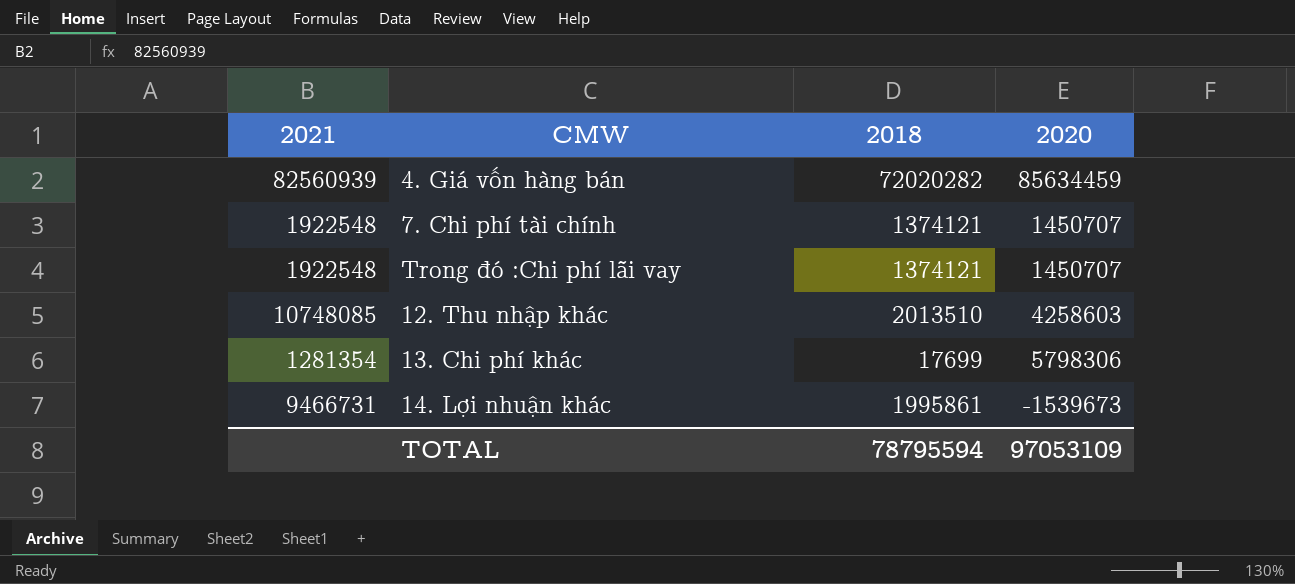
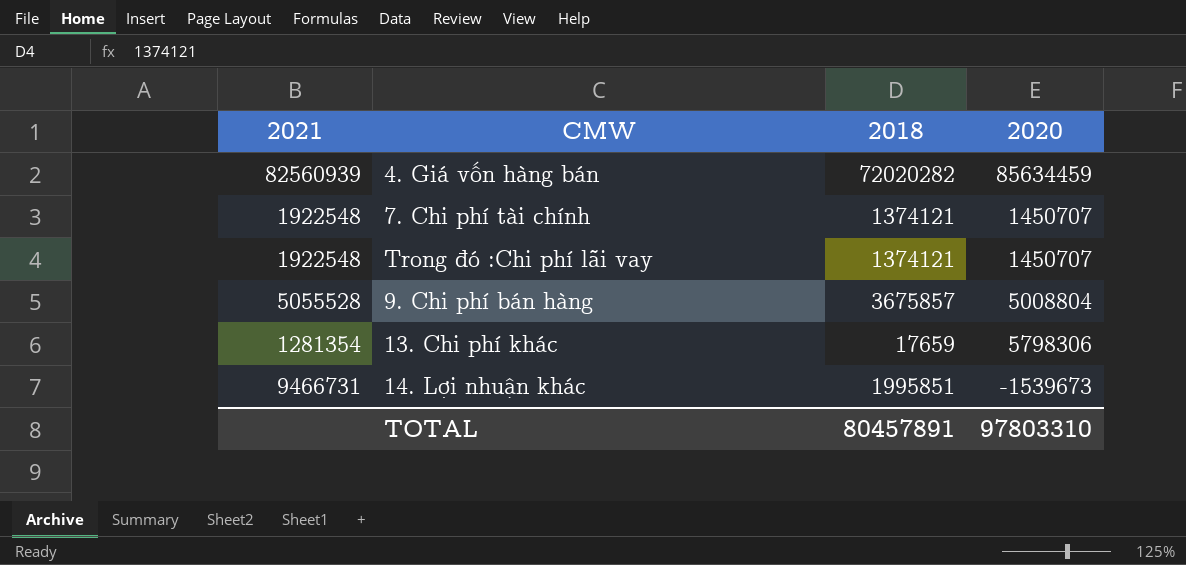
row 12. Thu nhập khác: 10748085 | 2013510 | 4258603 -> none
row 9. Chi phí bán hàng: none -> 5055528 | 3675857 | 5008804
13. Chi phí khác | 2018: 17699 -> 17659
14. Lợi nhuận khác | 2018: 1995861 -> 1995851
TOTAL | 2018: 78795594 -> 80457891
TOTAL | 2020: 97053109 -> 97803310

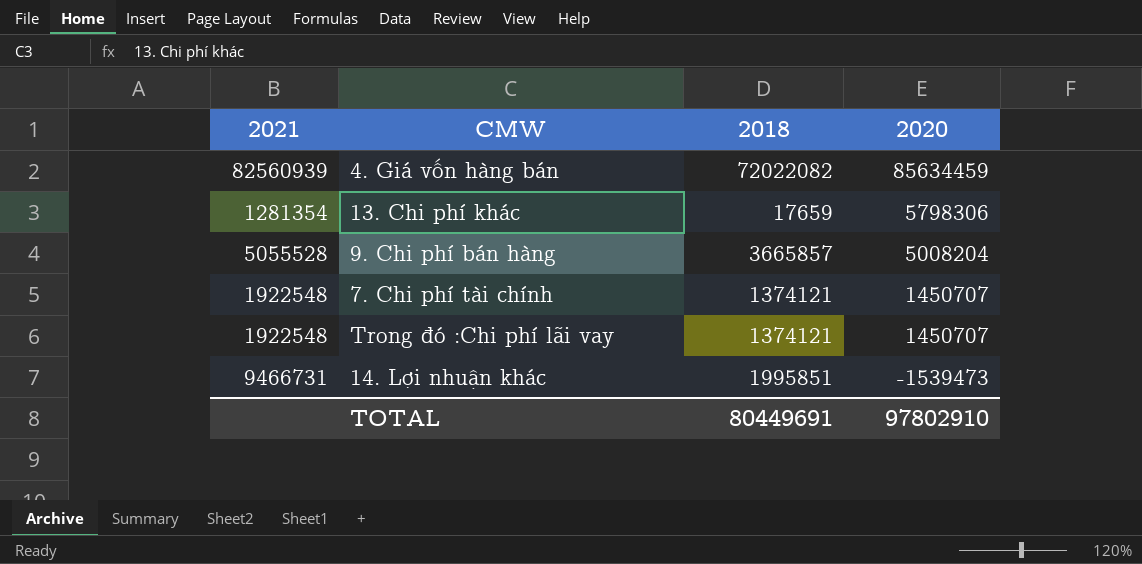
row order: none -> 2020 descending
4. Giá vốn hàng bán | 2018: 72020282 -> 72022082
9. Chi phí bán hàng | 2018: 3675857 -> 3665857
9. Chi phí bán hàng | 2020: 5008804 -> 5008204
14. Lợi nhuận khác | 2020: -1539673 -> -1539473
TOTAL | 2018: 80457891 -> 80449691
TOTAL | 2020: 97803310 -> 97802910

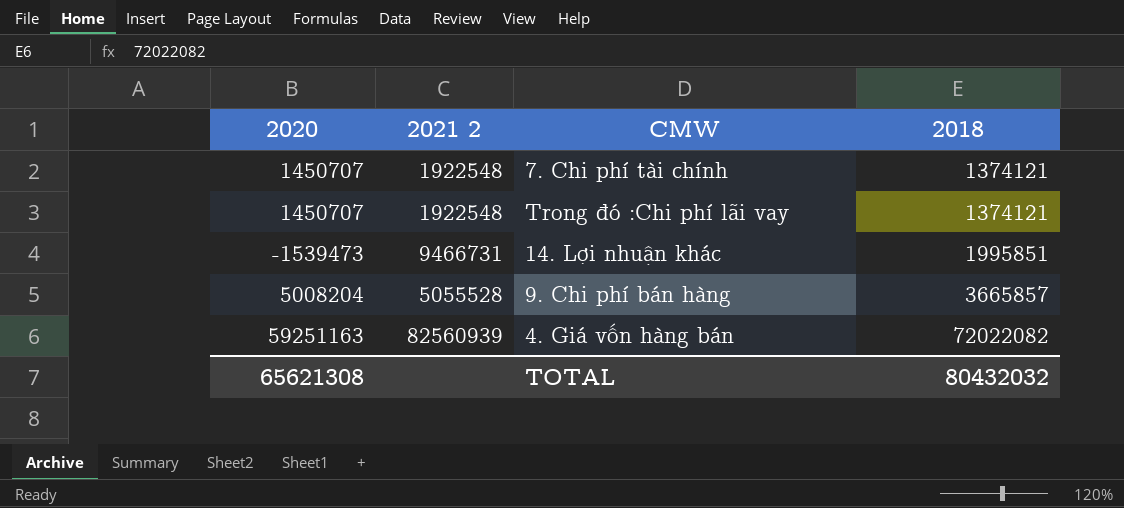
row order: 2020 descending -> 2018 ascending
column 2020 | position: 4 -> 1
column name: 2021 -> 2021 2
row 13. Chi phí khác: 1281354 | 17659 | 5798306 -> none
4. Giá vốn hàng bán | 2020: 85634459 -> 59251163
TOTAL | 2020: 97802910 -> 65621308
TOTAL | 2018: 80449691 -> 80432032

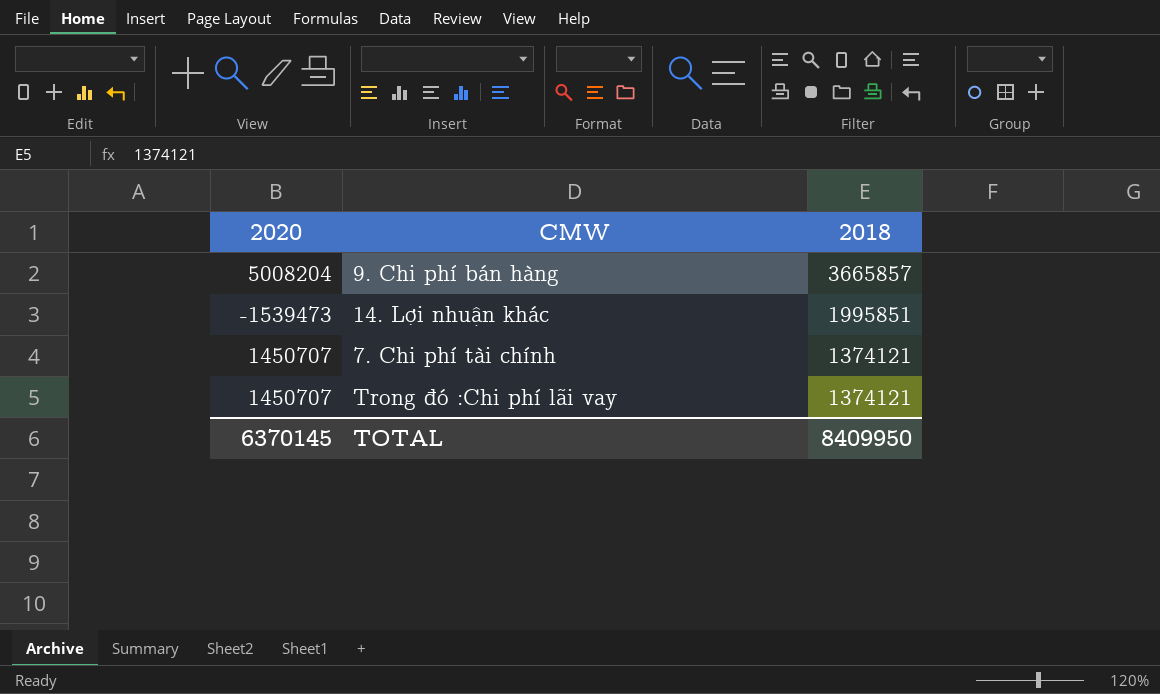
row order: 2018 ascending -> 2018 descending
column 2021 2 | position: 2 -> none
row 4. Giá vốn hàng bán: 59251163 | 82560939 | 72022082 -> none
TOTAL | 2020: 65621308 -> 6370145
TOTAL | 2018: 80432032 -> 8409950

